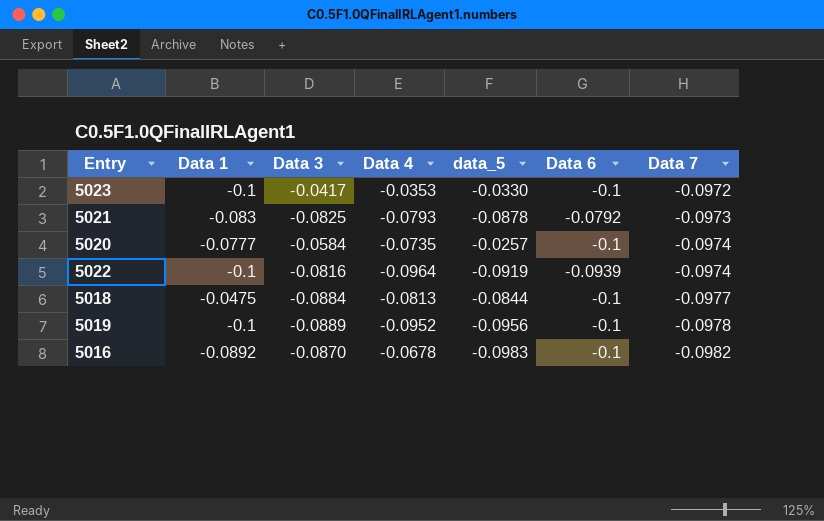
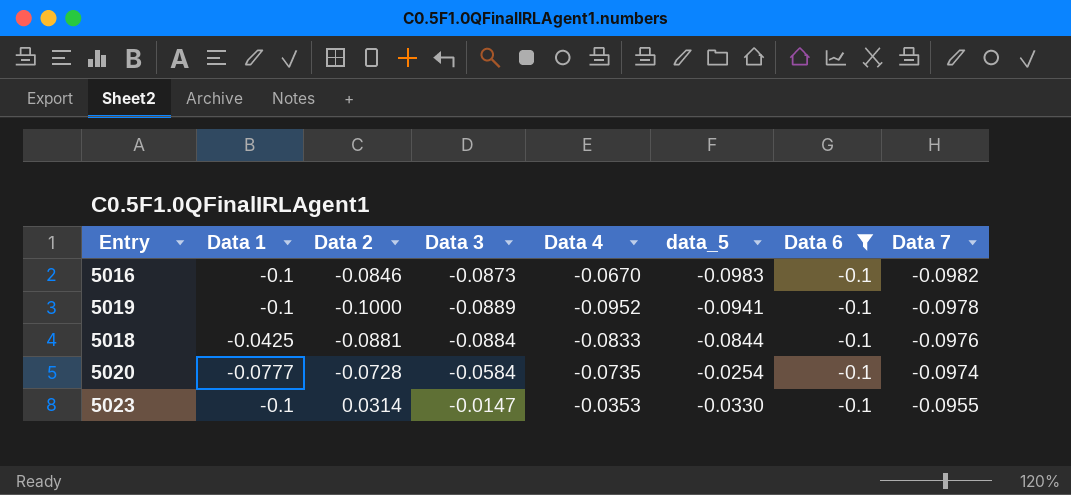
filter: none -> Data 6 = -0.1
row order: Data 7 descending -> Data 7 ascending
column Data 2 | position: none -> 3
5016 | Data 1: -0.0892 -> -0.1
5016 | Data 3: -0.0870 -> -0.0873
5016 | Data 4: -0.0678 -> -0.0670
5019 | data_5: -0.0956 -> -0.0941
5018 | Data 1: -0.0475 -> -0.0425
5018 | Data 4: -0.0813 -> -0.0833
5018 | Data 7: -0.0977 -> -0.0976
5020 | data_5: -0.0257 -> -0.0254
5023 | Data 3: -0.0417 -> -0.0147
5023 | Data 7: -0.0972 -> -0.0955

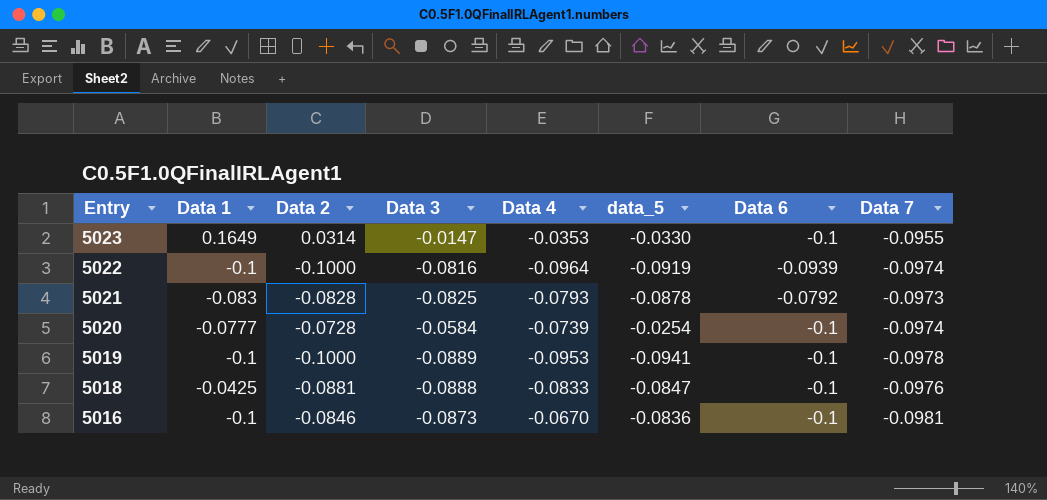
filter: Data 6 = -0.1 -> none
row order: Data 7 ascending -> Entry descending
5023 | Data 1: -0.1 -> 0.1649
5020 | Data 4: -0.0735 -> -0.0739
5019 | Data 4: -0.0952 -> -0.0953
5018 | Data 3: -0.0884 -> -0.0888
5018 | data_5: -0.0844 -> -0.0847
5016 | data_5: -0.0983 -> -0.0836
5016 | Data 7: -0.0982 -> -0.0981

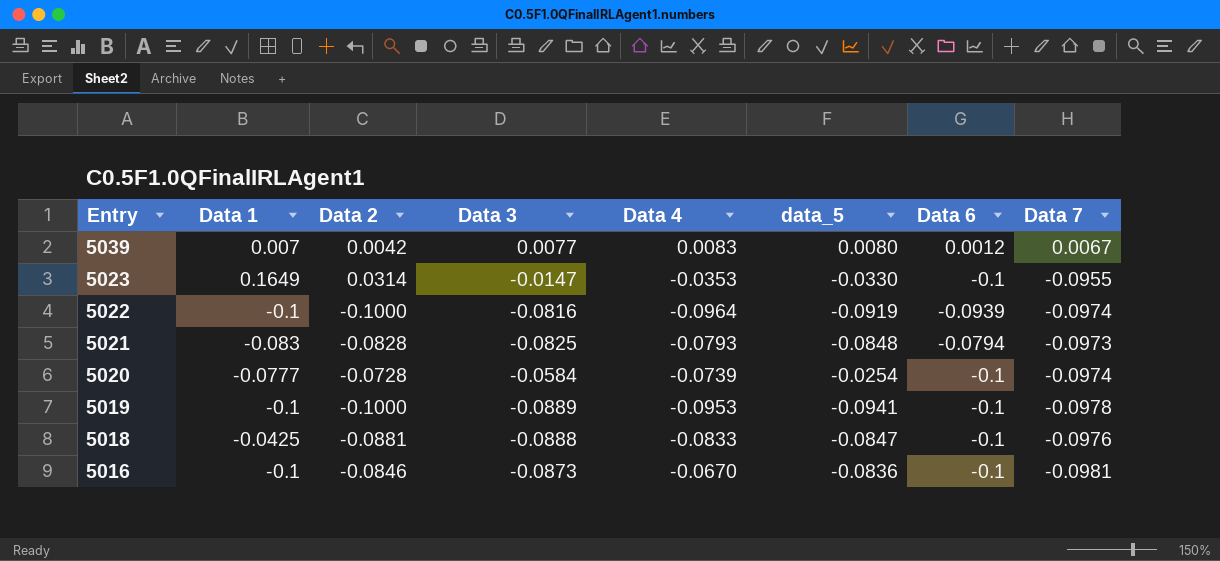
row 5039: none -> 0.007 | 0.0042 | 0.0077 | 0.0083 | 0.0080 | 0.0012 | 0.0067
5021 | data_5: -0.0878 -> -0.0848
5021 | Data 6: -0.0792 -> -0.0794

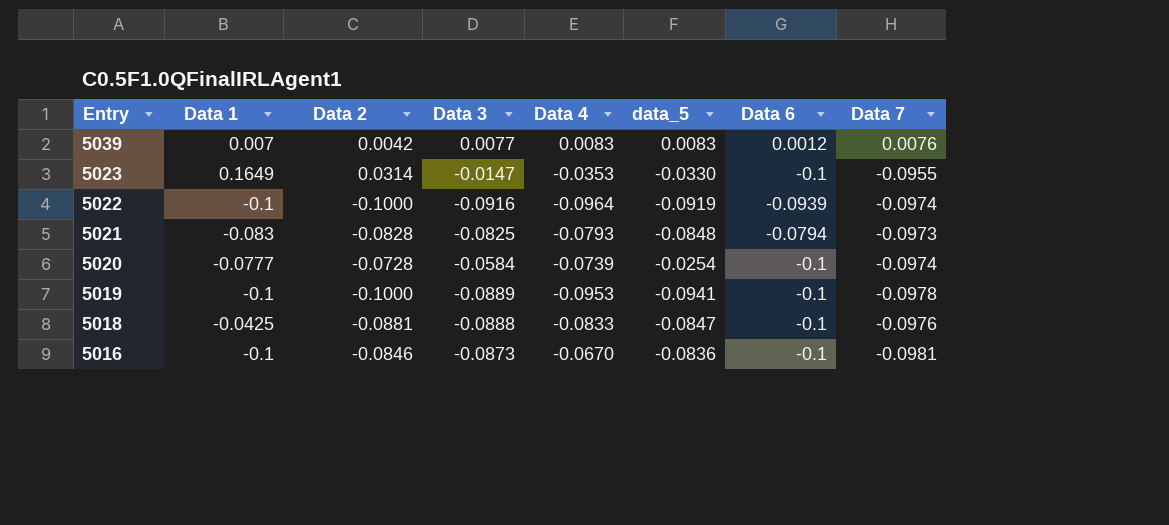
5039 | data_5: 0.0080 -> 0.0083
5039 | Data 7: 0.0067 -> 0.0076
5022 | Data 3: -0.0816 -> -0.0916

